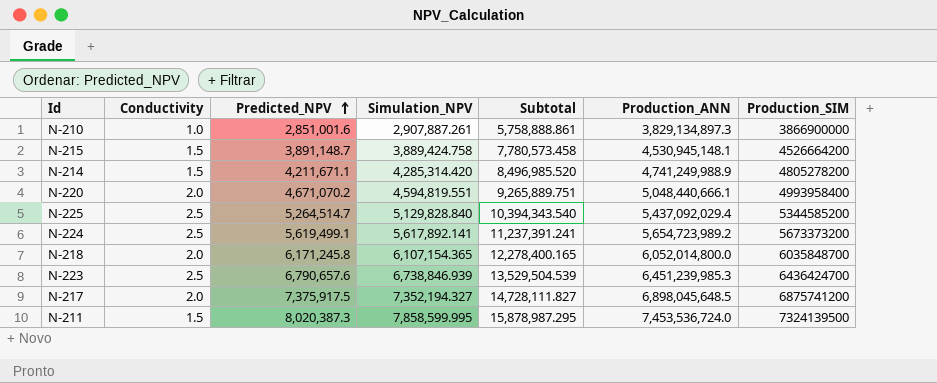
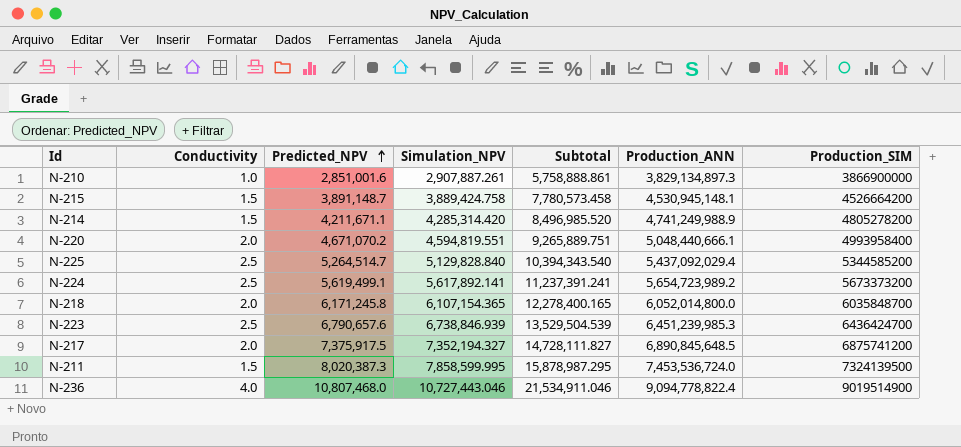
N-217 | Production_ANN: 6,898,045,648.5 -> 6,890,845,648.5
row N-236: none -> 4.0 | 10,807,468.0 | 10,727,443.046 | 21,534,911.046 | 9,094,778,822.4 | 9019514900

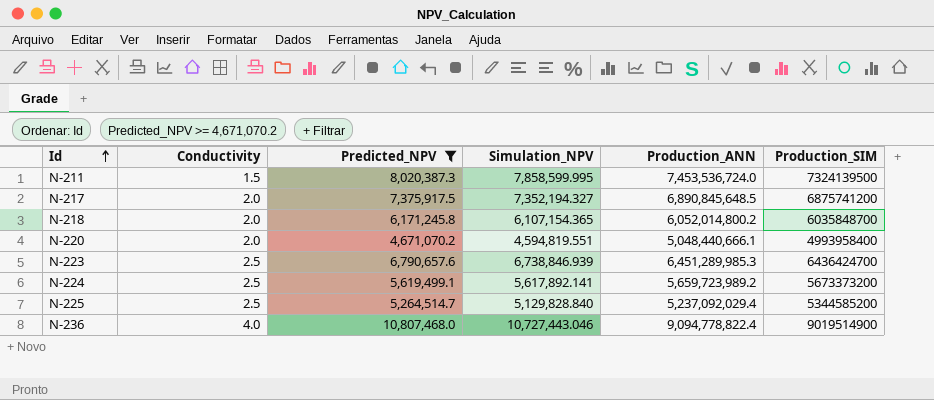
filter: none -> Predicted_NPV >= 4,671,070.2
row order: Predicted_NPV ascending -> Id ascending
column Subtotal | formula: [Predicted_NPV] + [Simulation_NPV] -> none
N-218 | Production_ANN: 6,052,014,800.0 -> 6,052,014,800.2
N-223 | Production_ANN: 6,451,239,985.3 -> 6,451,289,985.3
N-224 | Production_ANN: 5,654,723,989.2 -> 5,659,723,989.2
N-225 | Production_ANN: 5,437,092,029.4 -> 5,237,092,029.4

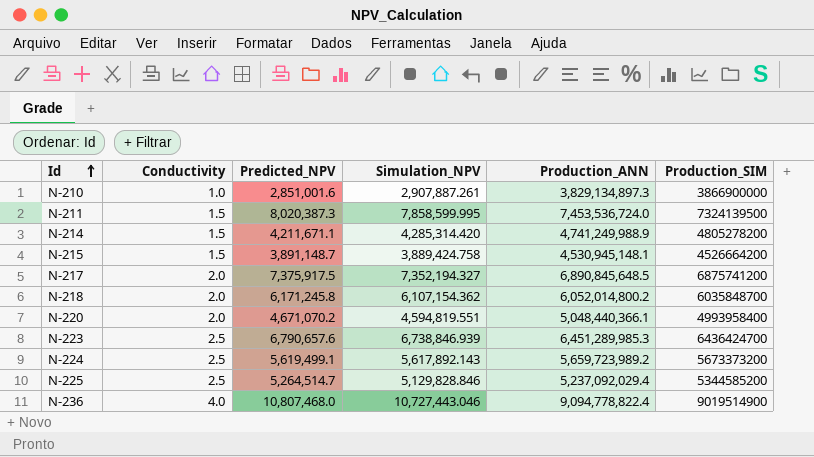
filter: Predicted_NPV >= 4,671,070.2 -> none
N-218 | Simulation_NPV: 6,107,154.365 -> 6,107,154.362
N-220 | Production_ANN: 5,048,440,666.1 -> 5,048,440,366.1
N-224 | Simulation_NPV: 5,617,892.141 -> 5,617,892.143
N-225 | Simulation_NPV: 5,129,828.840 -> 5,129,828.846

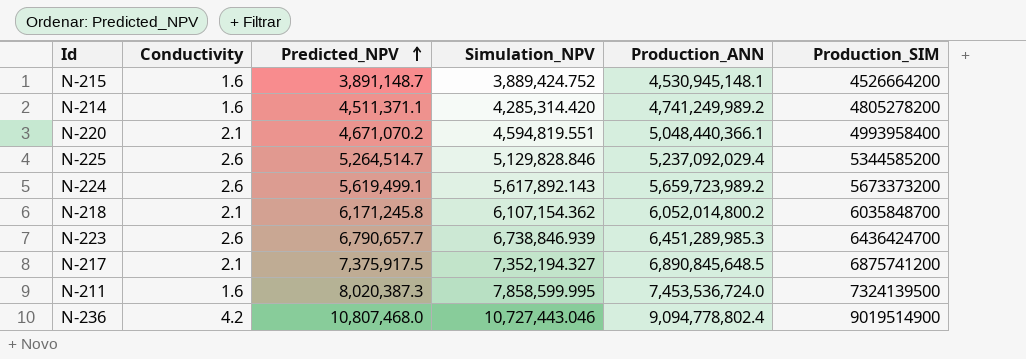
row order: Id ascending -> Predicted_NPV ascending
row N-210: 1.0 | 2,851,001.6 | 2,907,887.261 | 3,829,134,897.3 | 3866900000 -> none
N-215 | Conductivity: 1.5 -> 1.6
N-215 | Simulation_NPV: 3,889,424.758 -> 3,889,424.752
N-214 | Conductivity: 1.5 -> 1.6
N-214 | Predicted_NPV: 4,211,671.1 -> 4,511,371.1
N-214 | Production_ANN: 4,741,249,988.9 -> 4,741,249,989.2
N-220 | Conductivity: 2.0 -> 2.1
N-225 | Conductivity: 2.5 -> 2.6
N-224 | Conductivity: 2.5 -> 2.6
N-218 | Conductivity: 2.0 -> 2.1
N-223 | Conductivity: 2.5 -> 2.6
N-223 | Predicted_NPV: 6,790,657.6 -> 6,790,657.7
N-217 | Conductivity: 2.0 -> 2.1
N-211 | Conductivity: 1.5 -> 1.6
N-236 | Conductivity: 4.0 -> 4.2
N-236 | Production_ANN: 9,094,778,822.4 -> 9,094,778,802.4

